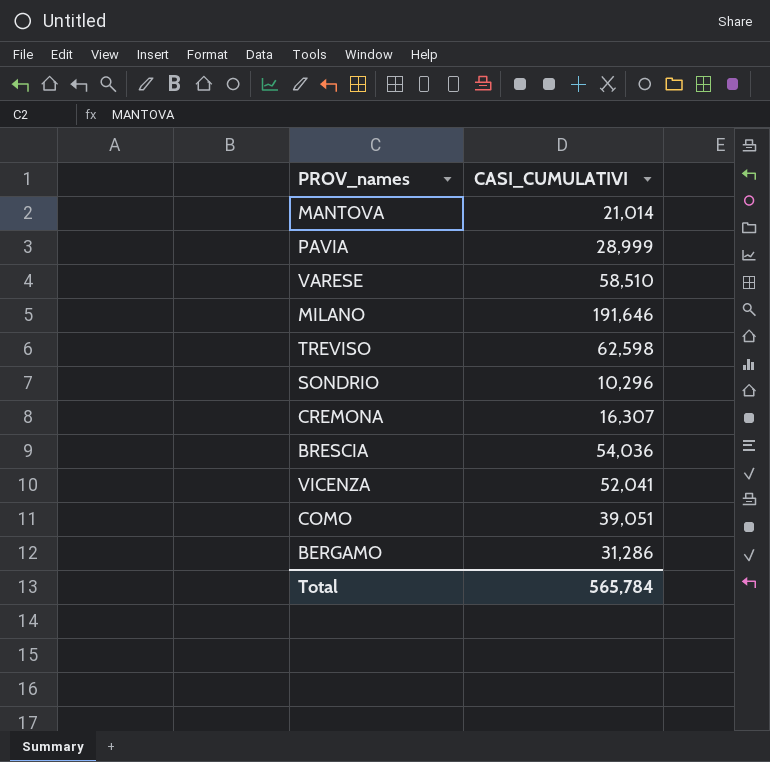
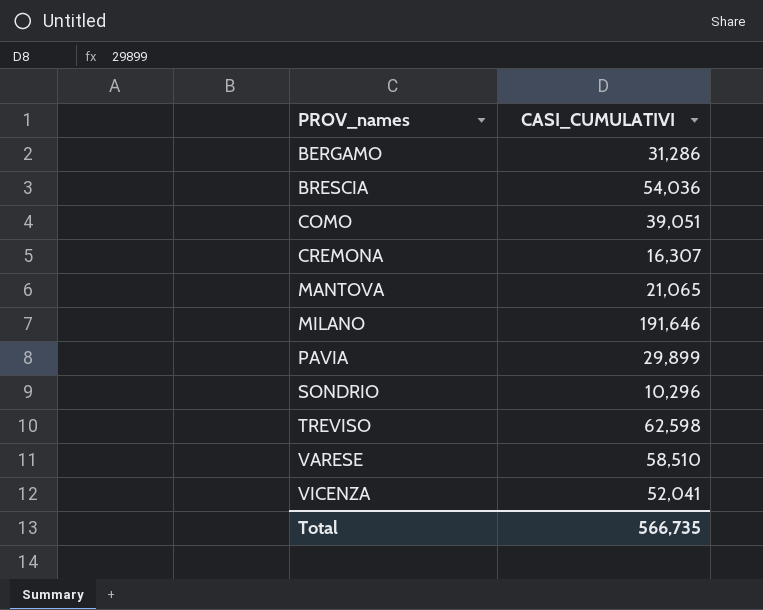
row order: none -> PROV_names ascending
MANTOVA | CASI_CUMULATIVI: 21,014 -> 21,065
PAVIA | CASI_CUMULATIVI: 28,999 -> 29,899
Total | CASI_CUMULATIVI: 565,784 -> 566,735

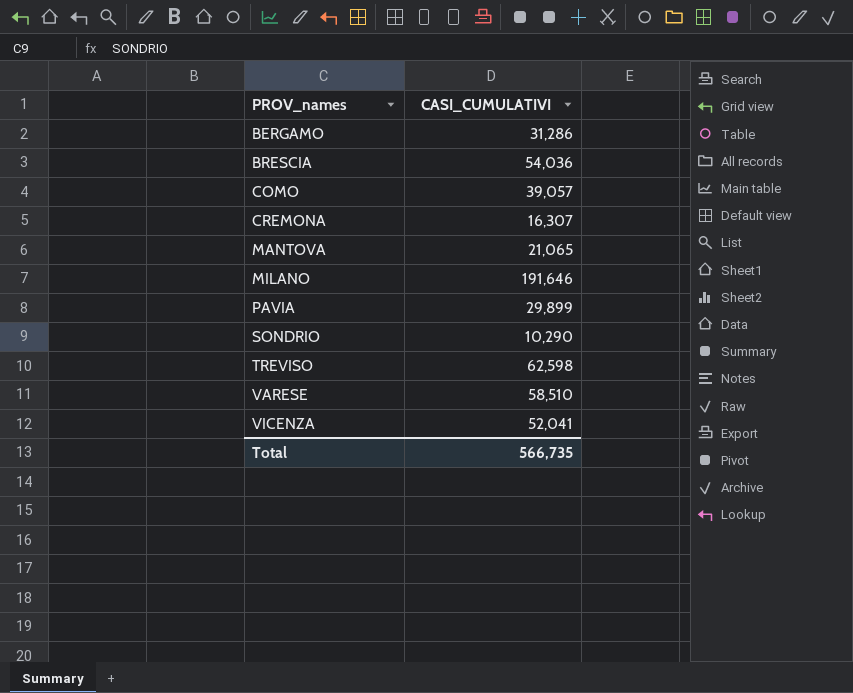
COMO | CASI_CUMULATIVI: 39,051 -> 39,057
SONDRIO | CASI_CUMULATIVI: 10,296 -> 10,290

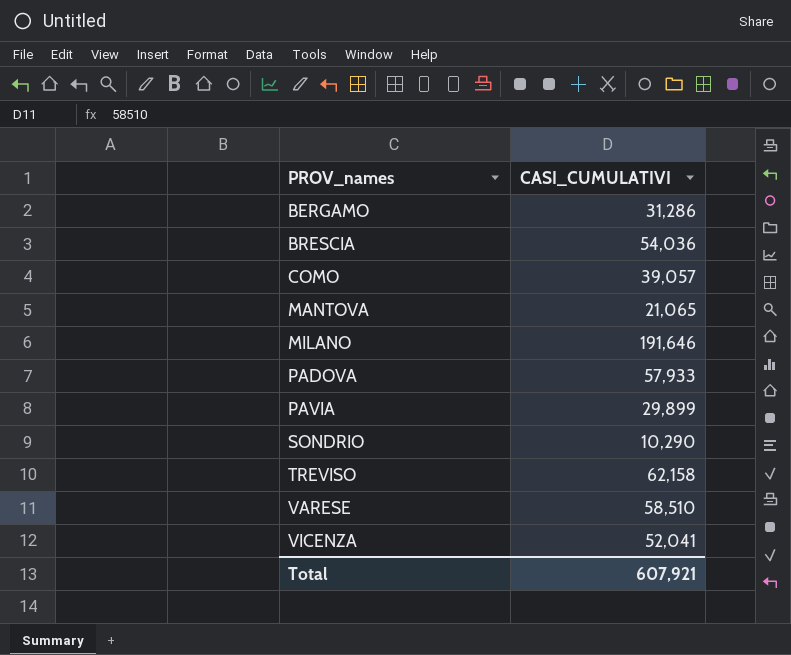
row CREMONA: 16,307 -> none
row PADOVA: none -> 57,933
TREVISO | CASI_CUMULATIVI: 62,598 -> 62,158
Total | CASI_CUMULATIVI: 566,735 -> 607,921

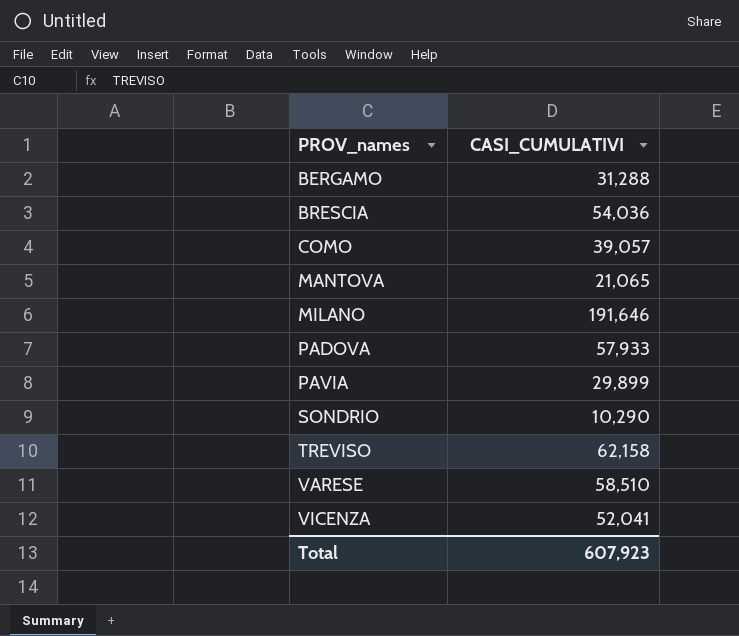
BERGAMO | CASI_CUMULATIVI: 31,286 -> 31,288
Total | CASI_CUMULATIVI: 607,921 -> 607,923

